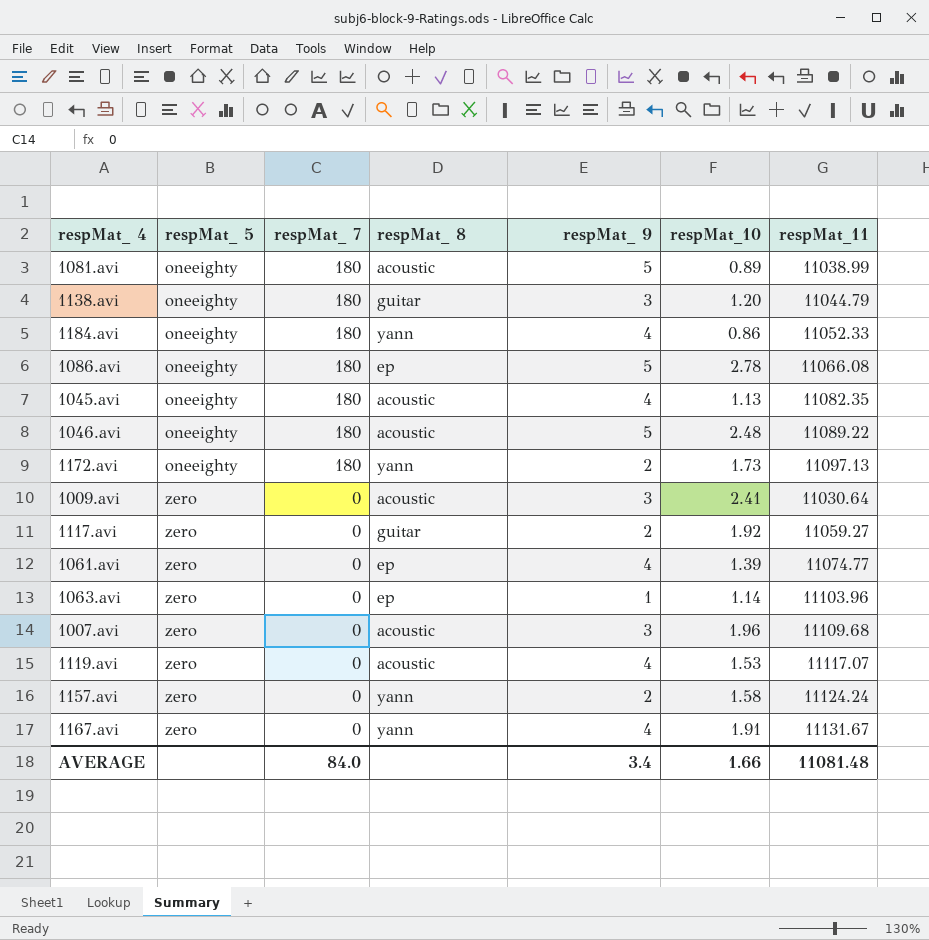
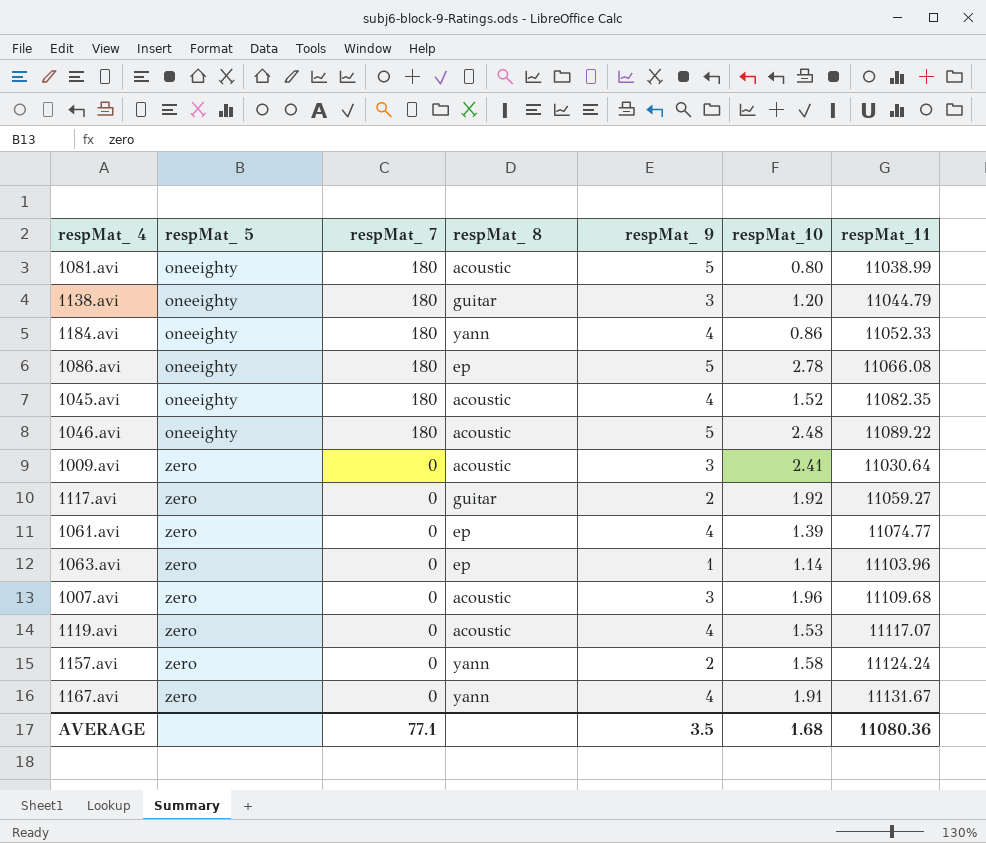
row 1172.avi: oneeighty | 180 | yann | 2 | 1.73 | 11097.13 -> none
1081.avi | respMat_10: 0.89 -> 0.80
1045.avi | respMat_10: 1.13 -> 1.52
AVERAGE | respMat_ 7: 84.0 -> 77.1
AVERAGE | respMat_ 9: 3.4 -> 3.5
AVERAGE | respMat_10: 1.66 -> 1.68
AVERAGE | respMat_11: 11081.48 -> 11080.36

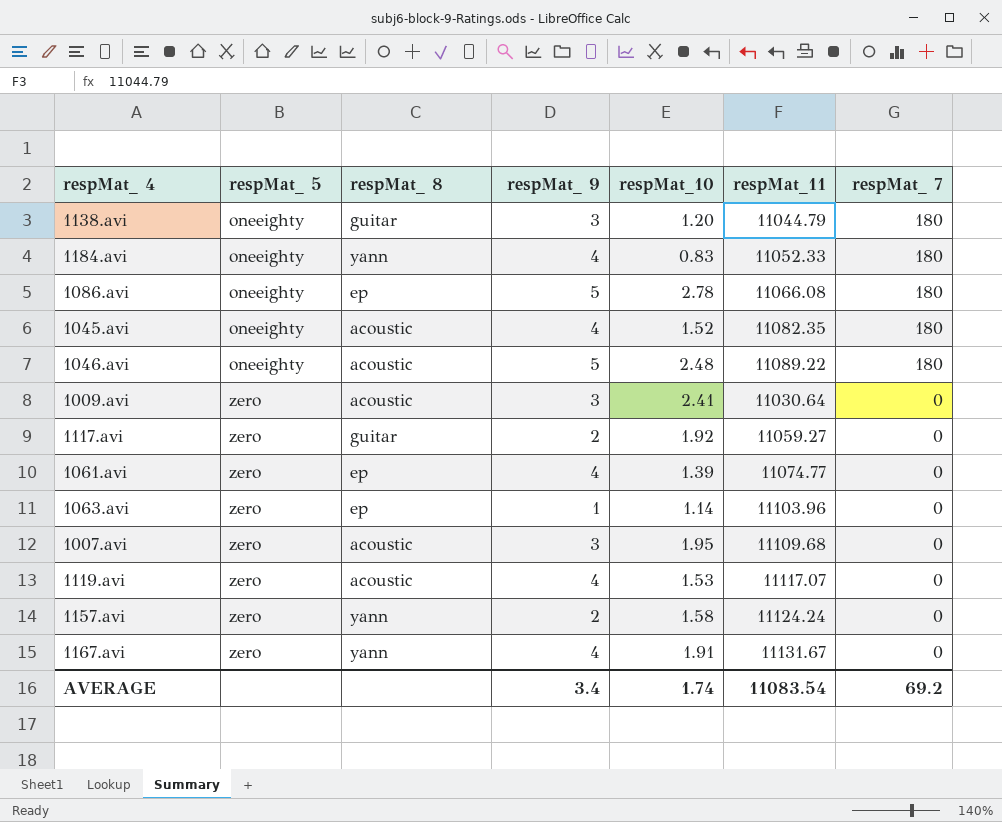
column respMat_ 7 | position: 3 -> 7
row 1081.avi: oneeighty | 180 | acoustic | 5 | 0.80 | 11038.99 -> none
1184.avi | respMat_10: 0.86 -> 0.83
1007.avi | respMat_10: 1.96 -> 1.95
AVERAGE | respMat_ 9: 3.5 -> 3.4
AVERAGE | respMat_10: 1.68 -> 1.74
AVERAGE | respMat_11: 11080.36 -> 11083.54
AVERAGE | respMat_ 7: 77.1 -> 69.2

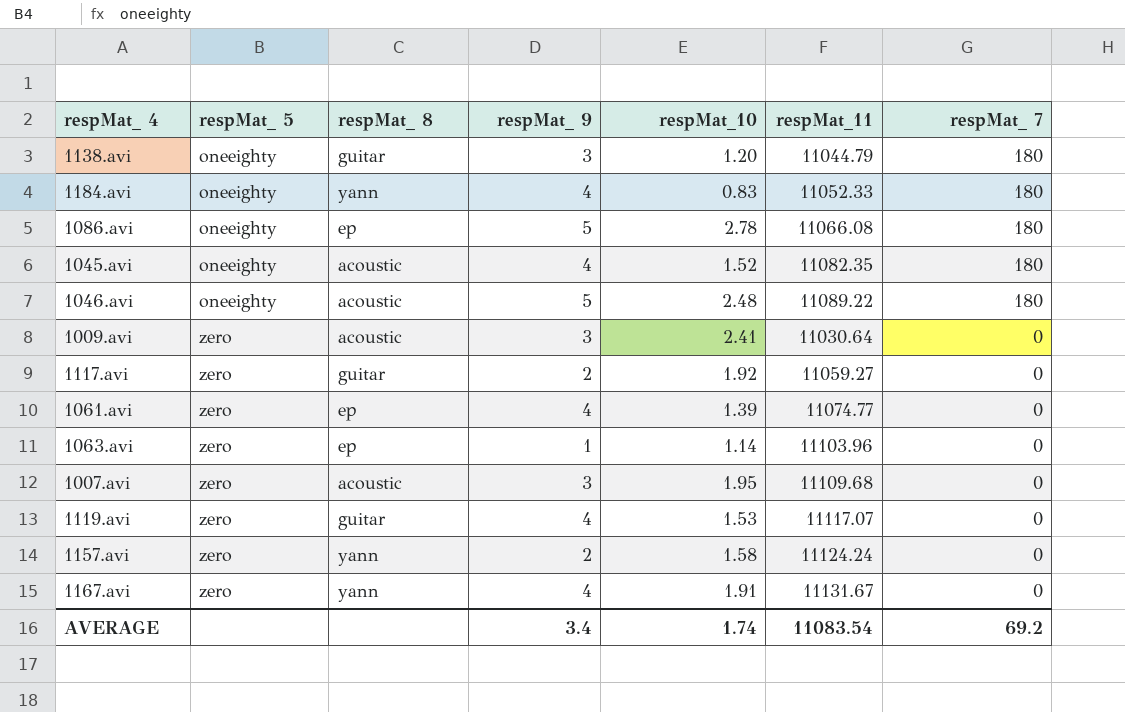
1119.avi | respMat_ 8: acoustic -> guitar

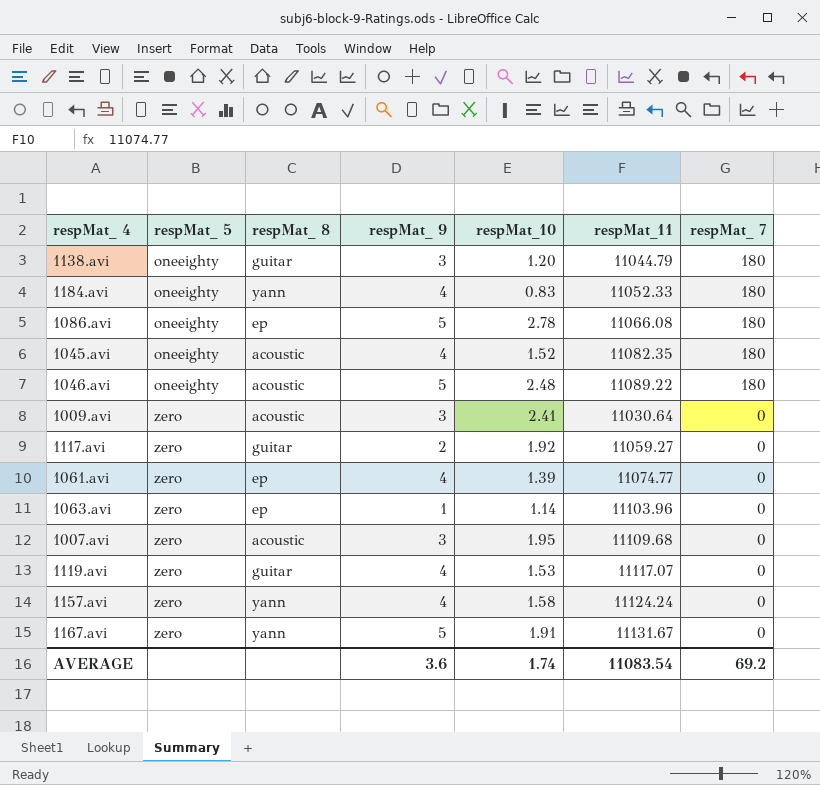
1157.avi | respMat_ 9: 2 -> 4
1167.avi | respMat_ 9: 4 -> 5
AVERAGE | respMat_ 9: 3.4 -> 3.6

